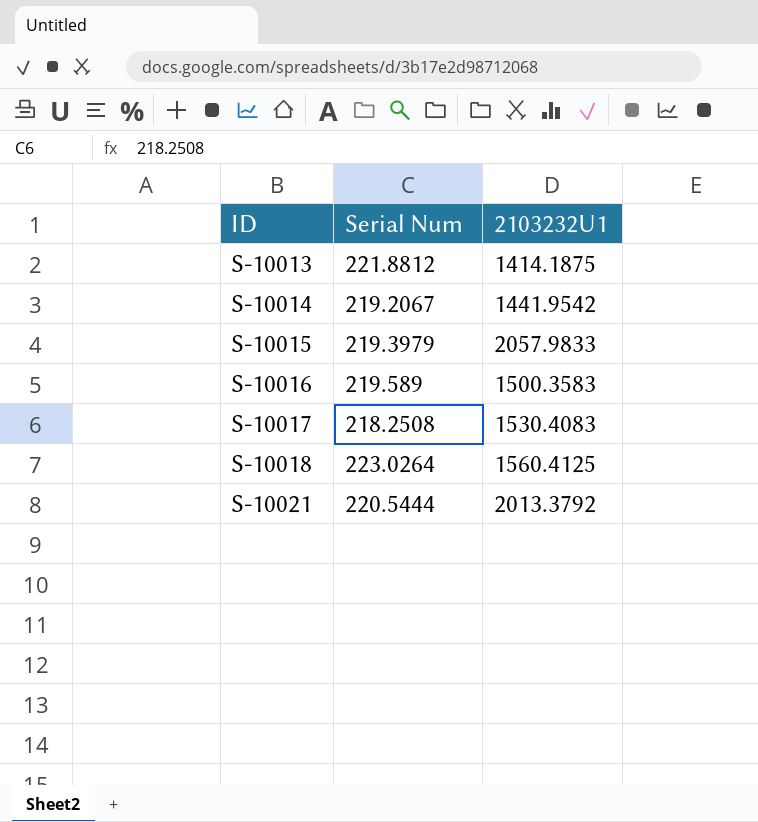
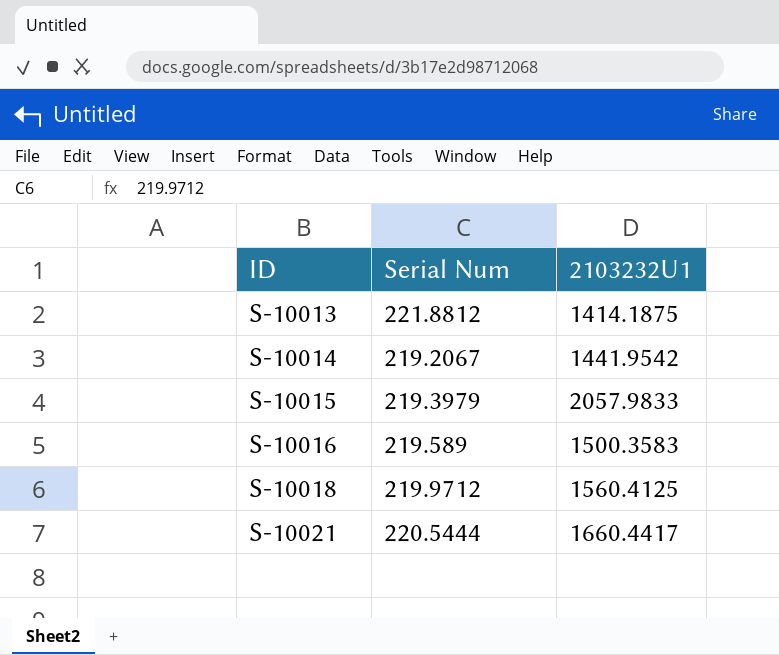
row S-10017: 218.2508 | 1530.4083 -> none
S-10018 | Serial Num: 223.0264 -> 219.9712
S-10021 | 2103232U1: 2013.3792 -> 1660.4417

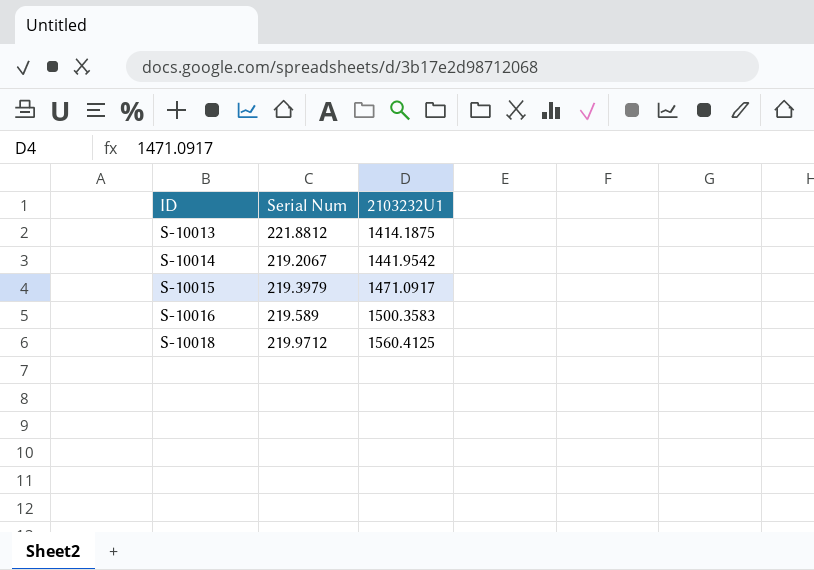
row S-10021: 220.5444 | 1660.4417 -> none
S-10015 | 2103232U1: 2057.9833 -> 1471.0917

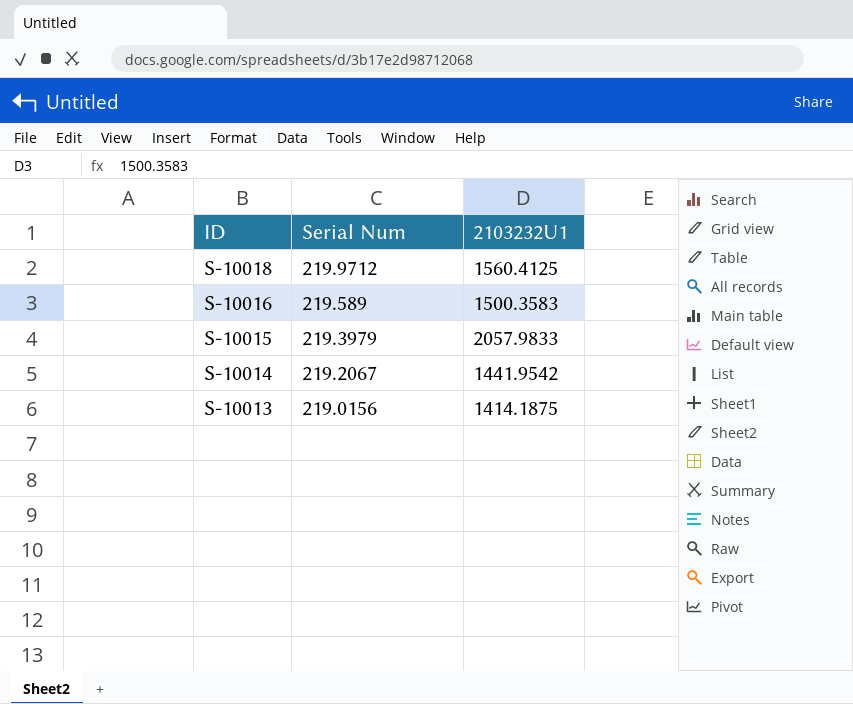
row order: ID ascending -> ID descending
S-10015 | 2103232U1: 1471.0917 -> 2057.9833
S-10013 | Serial Num: 221.8812 -> 219.0156

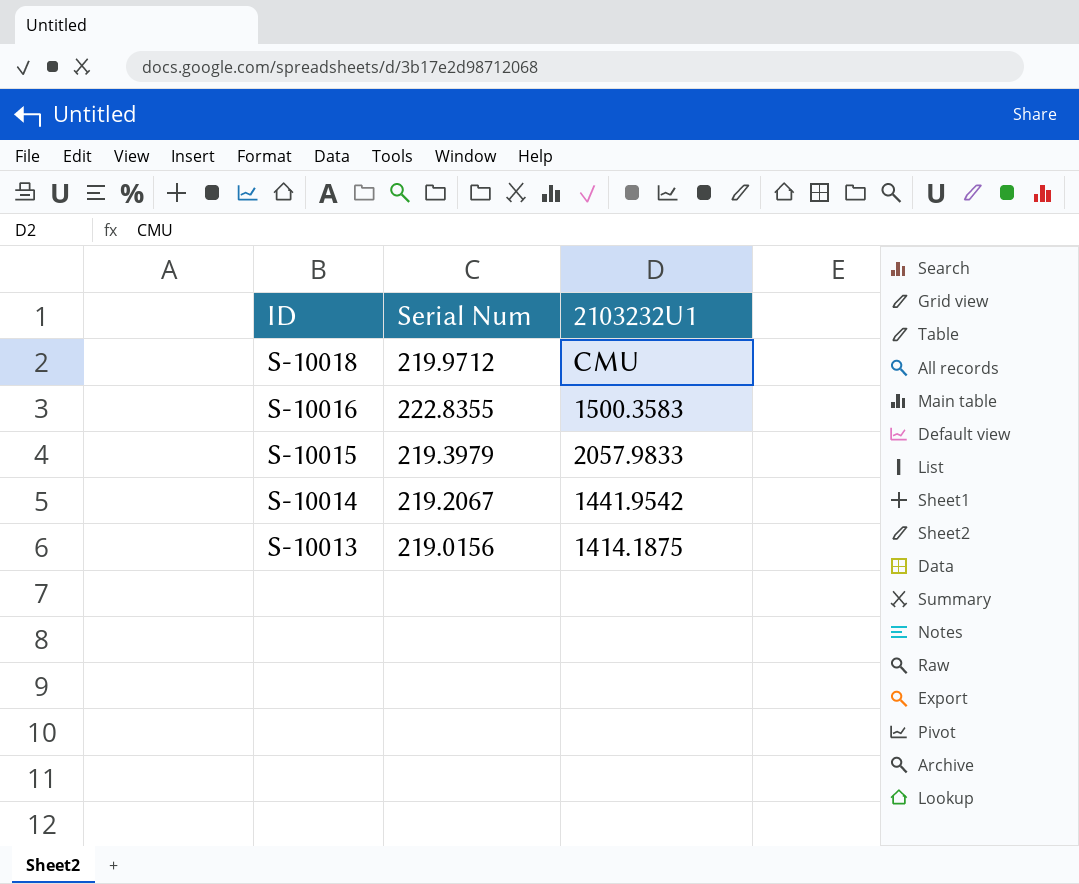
S-10018 | 2103232U1: 1560.4125 -> CMU
S-10016 | Serial Num: 219.589 -> 222.8355

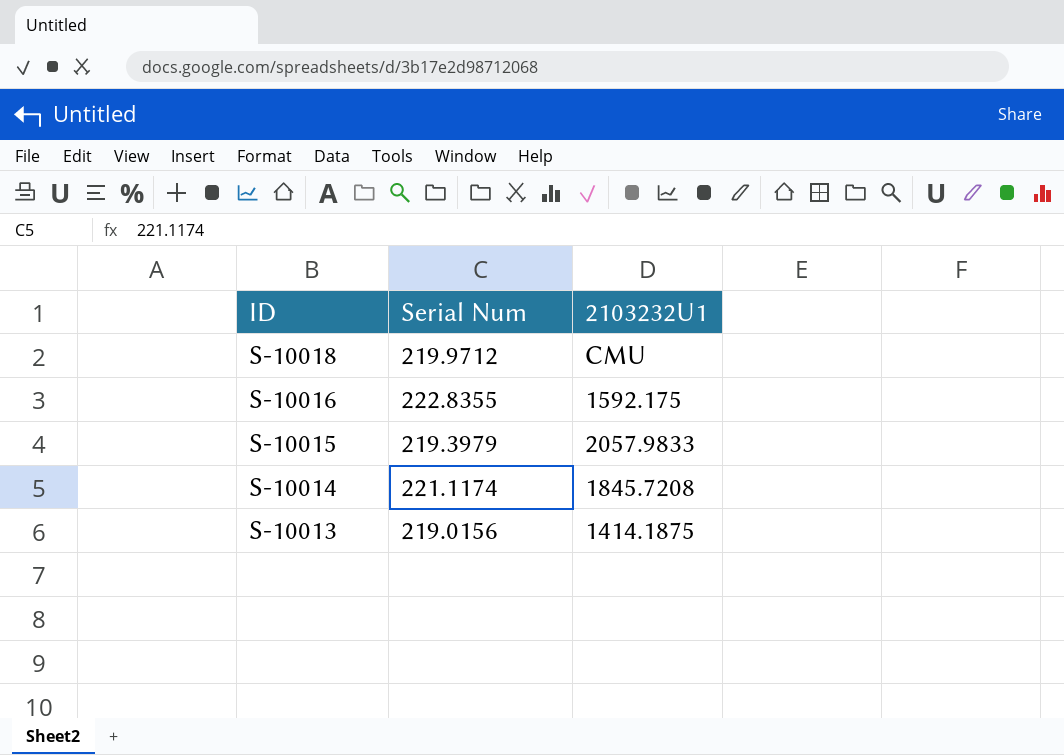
S-10016 | 2103232U1: 1500.3583 -> 1592.175
S-10014 | Serial Num: 219.2067 -> 221.1174
S-10014 | 2103232U1: 1441.9542 -> 1845.7208

